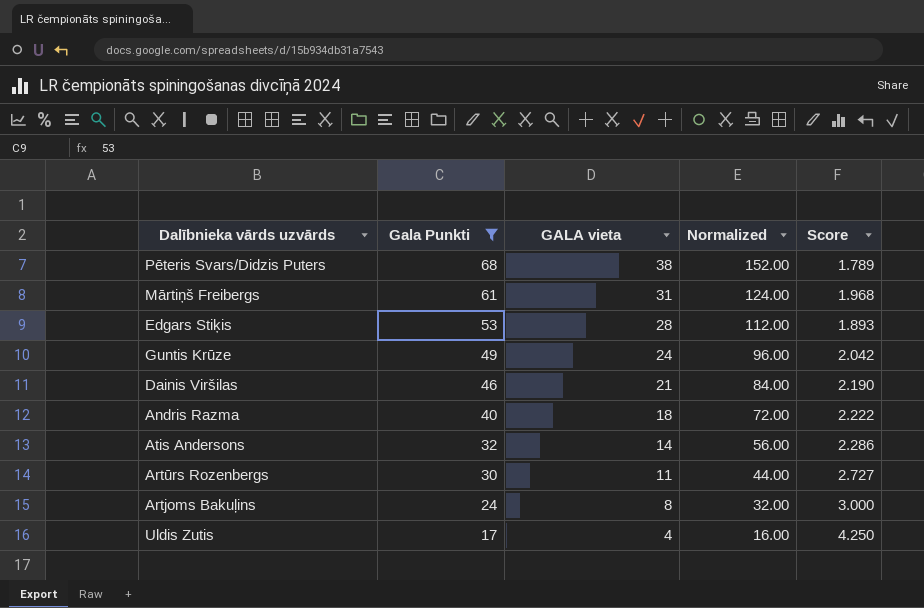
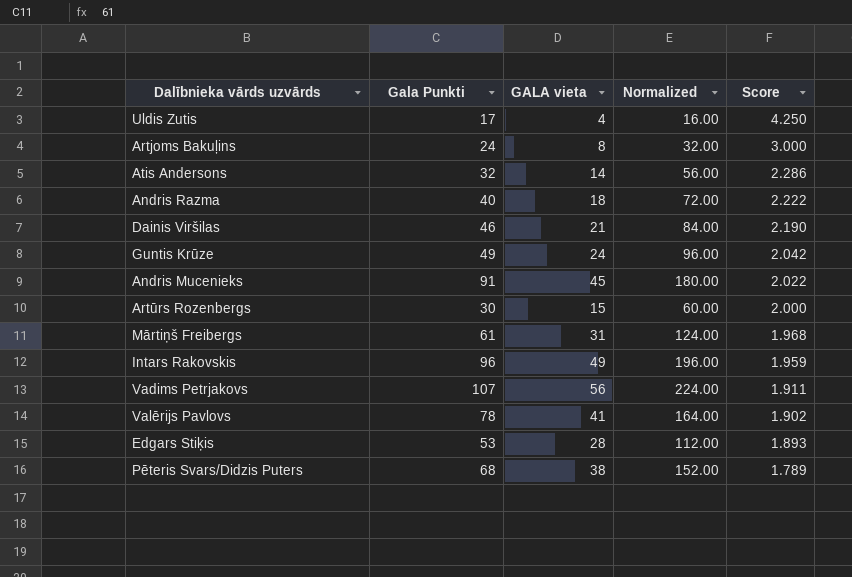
filter: Gala Punkti <= 68 -> none
row order: Gala Punkti descending -> Score descending
Artūrs Rozenbergs | GALA vieta: 11 -> 15
Artūrs Rozenbergs | Normalized: 44.00 -> 60.00
Artūrs Rozenbergs | Score: 2.727 -> 2.000

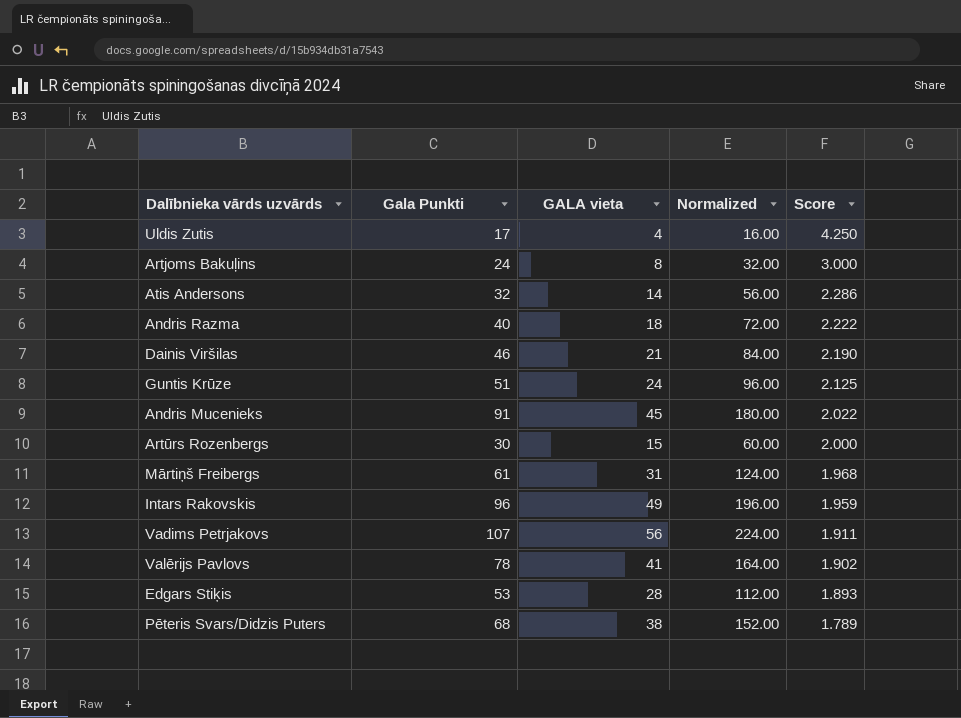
Guntis Krūze | Gala Punkti: 49 -> 51
Guntis Krūze | Score: 2.042 -> 2.125

